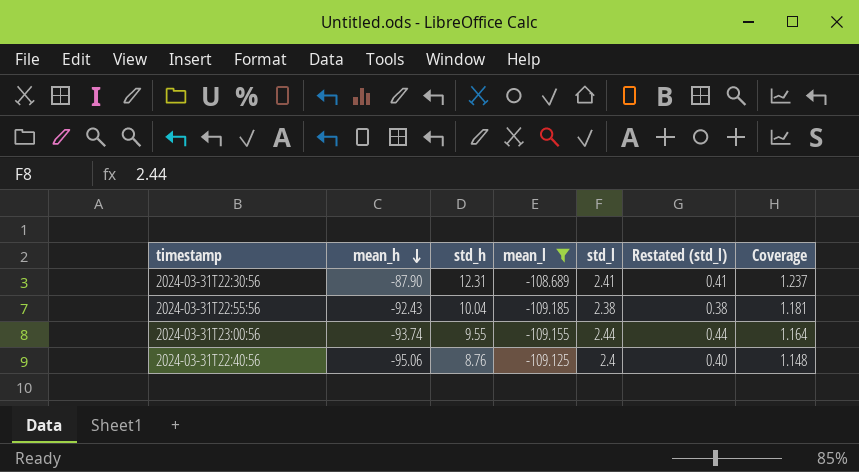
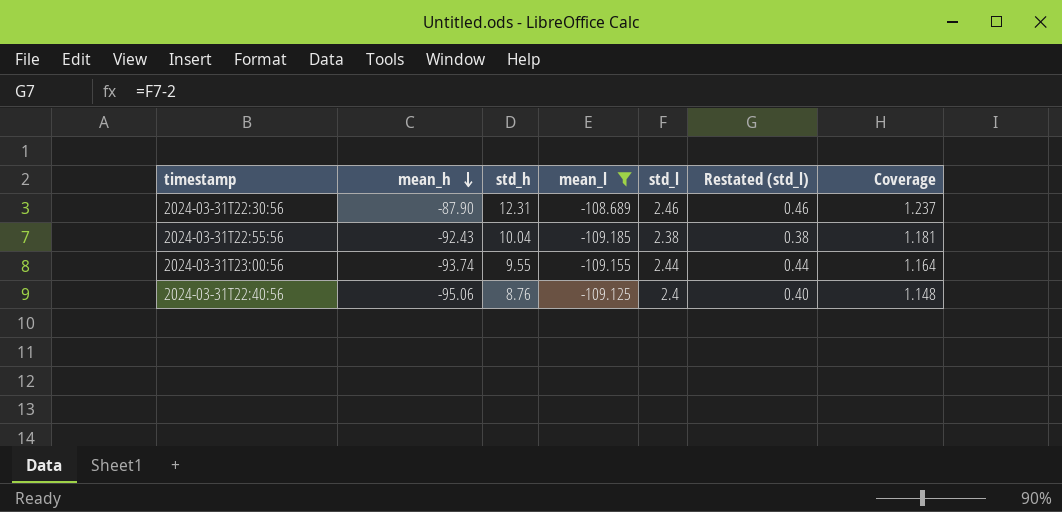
2024-03-31T22:30:56 | std_l: 2.41 -> 2.46
2024-03-31T22:30:56 | Restated (std_l): 0.41 -> 0.46

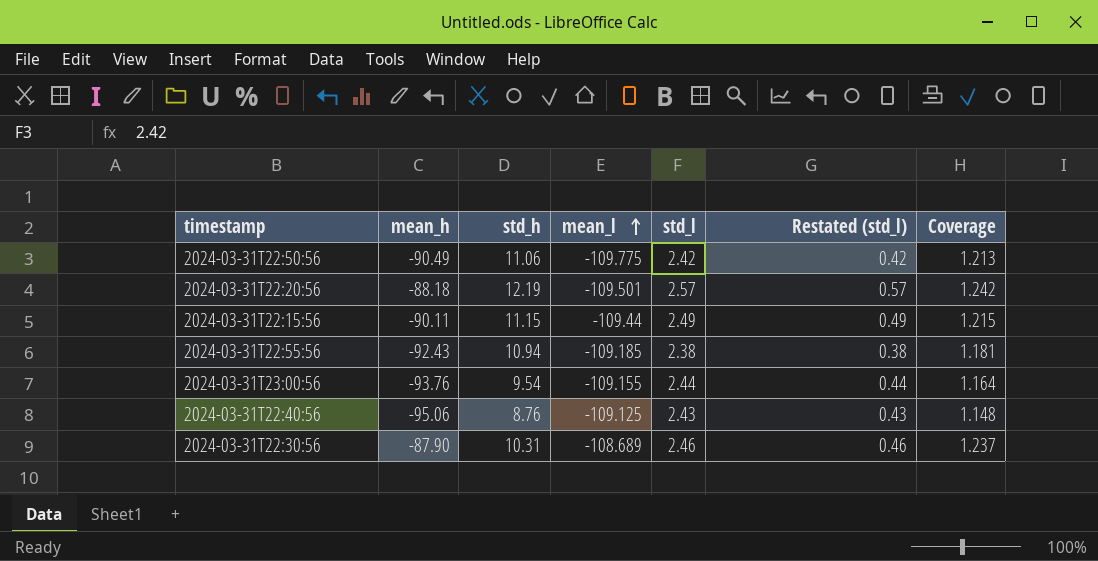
filter: mean_l >= -109.185 -> none
row order: mean_h descending -> mean_l ascending
2024-03-31T22:55:56 | std_h: 10.04 -> 10.94
2024-03-31T23:00:56 | mean_h: -93.74 -> -93.76
2024-03-31T23:00:56 | std_h: 9.55 -> 9.54
2024-03-31T22:40:56 | std_l: 2.4 -> 2.43
2024-03-31T22:40:56 | Restated (std_l): 0.40 -> 0.43
2024-03-31T22:30:56 | std_h: 12.31 -> 10.31

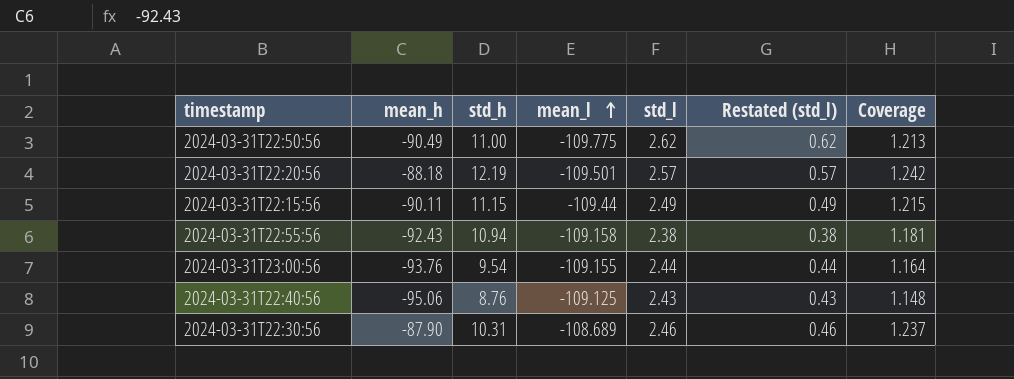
2024-03-31T22:50:56 | std_h: 11.06 -> 11.00
2024-03-31T22:50:56 | std_l: 2.42 -> 2.62
2024-03-31T22:50:56 | Restated (std_l): 0.42 -> 0.62
2024-03-31T22:55:56 | mean_l: -109.185 -> -109.158

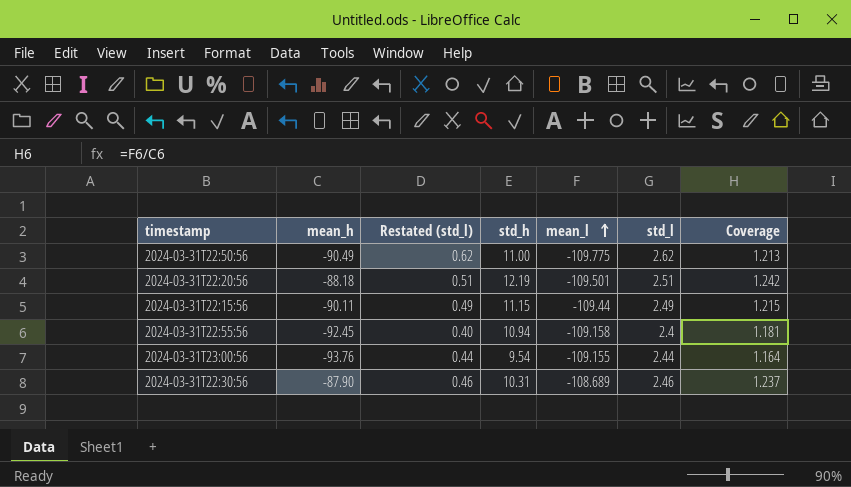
column Restated (std_l) | position: 6 -> 3
row 2024-03-31T22:40:56: -95.06 | 8.76 | -109.125 | 2.43 | 0.43 | 1.148 -> none
2024-03-31T22:20:56 | Restated (std_l): 0.57 -> 0.51
2024-03-31T22:20:56 | std_l: 2.57 -> 2.51
2024-03-31T22:55:56 | mean_h: -92.43 -> -92.45
2024-03-31T22:55:56 | Restated (std_l): 0.38 -> 0.40
2024-03-31T22:55:56 | std_l: 2.38 -> 2.4

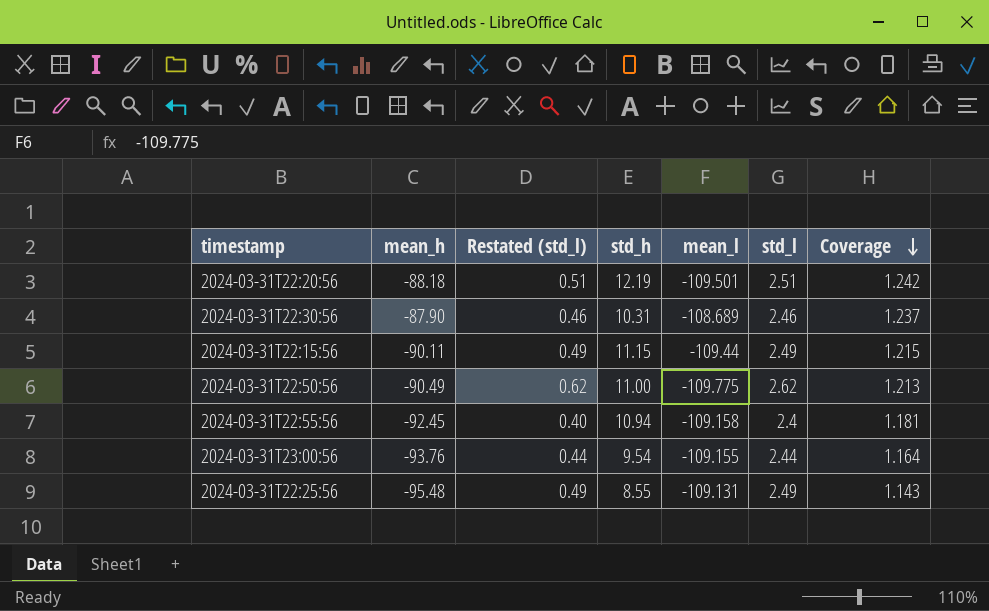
row order: mean_l ascending -> Coverage descending
row 2024-03-31T22:25:56: none -> -95.48 | 0.49 | 8.55 | -109.131 | 2.49 | 1.143

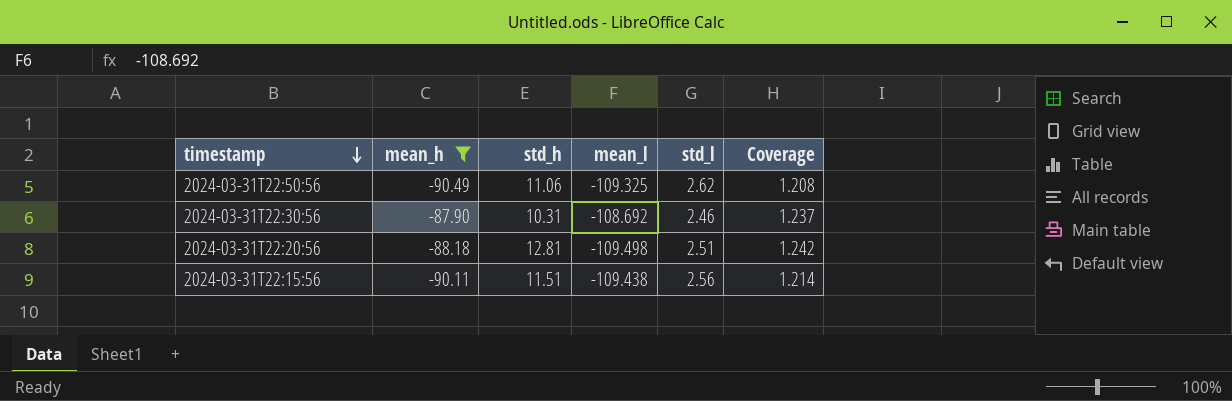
filter: none -> mean_h >= -90.49
row order: Coverage descending -> timestamp descending
column Restated (std_l) | formula: [std_l] - 2 -> none
2024-03-31T22:50:56 | std_h: 11.00 -> 11.06
2024-03-31T22:50:56 | mean_l: -109.775 -> -109.325
2024-03-31T22:50:56 | Coverage: 1.213 -> 1.208
2024-03-31T22:30:56 | mean_l: -108.689 -> -108.692
2024-03-31T22:20:56 | std_h: 12.19 -> 12.81
2024-03-31T22:20:56 | mean_l: -109.501 -> -109.498
2024-03-31T22:15:56 | std_h: 11.15 -> 11.51
2024-03-31T22:15:56 | mean_l: -109.44 -> -109.438
2024-03-31T22:15:56 | std_l: 2.49 -> 2.56
2024-03-31T22:15:56 | Coverage: 1.215 -> 1.214

